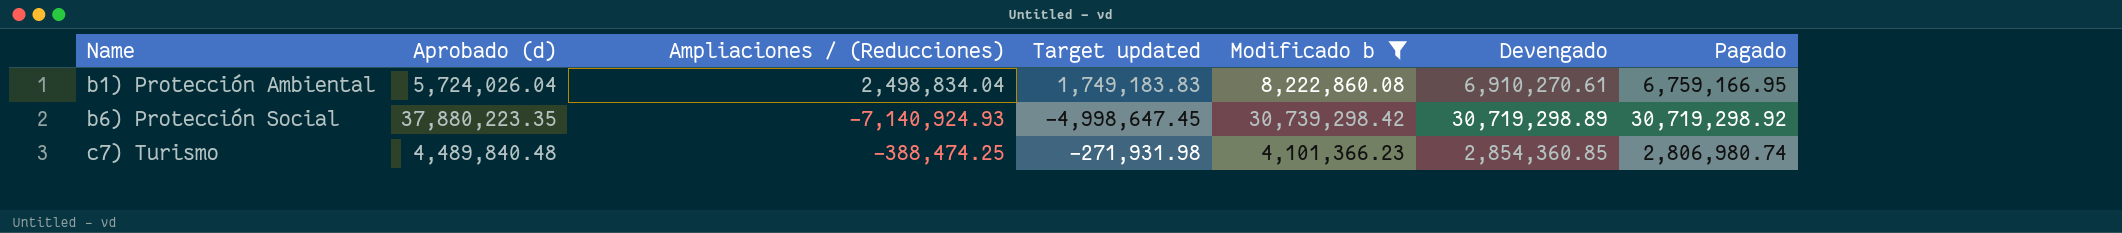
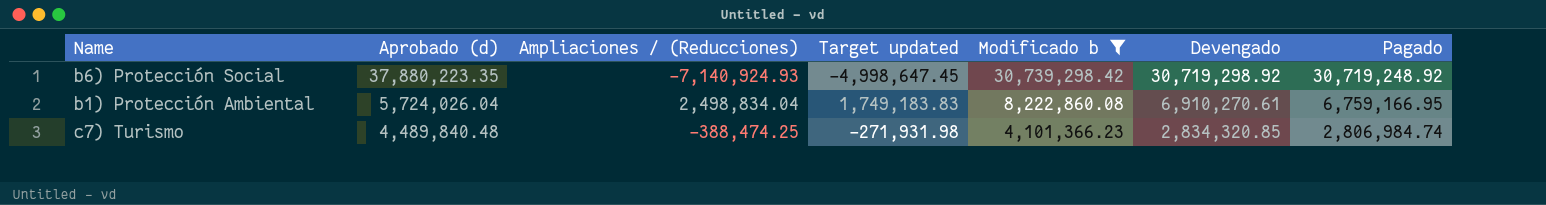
row order: Name ascending -> Aprobado (d) descending
b6) Protección Social | Devengado: 30,719,298.89 -> 30,719,298.92
b6) Protección Social | Pagado: 30,719,298.92 -> 30,719,248.92
c7) Turismo | Devengado: 2,854,360.85 -> 2,834,320.85
c7) Turismo | Pagado: 2,806,980.74 -> 2,806,984.74

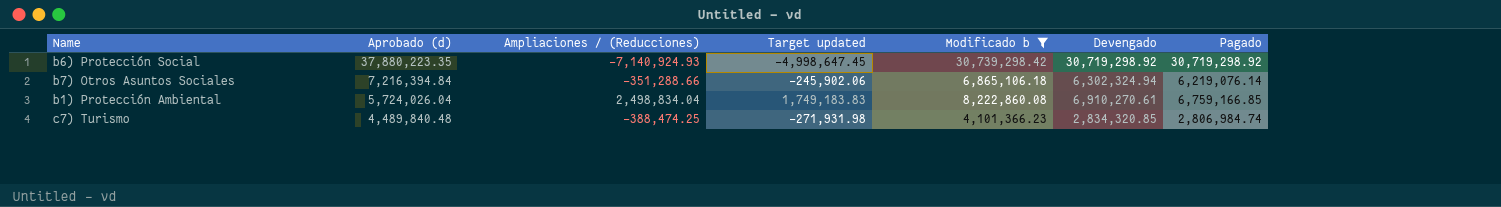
b6) Protección Social | Pagado: 30,719,248.92 -> 30,719,298.92
row b7) Otros Asuntos Sociales: none -> 7,216,394.84 | -351,288.66 | -245,902.06 | 6,865,106.18 | 6,302,324.94 | 6,219,076.14
b1) Protección Ambiental | Pagado: 6,759,166.95 -> 6,759,166.85

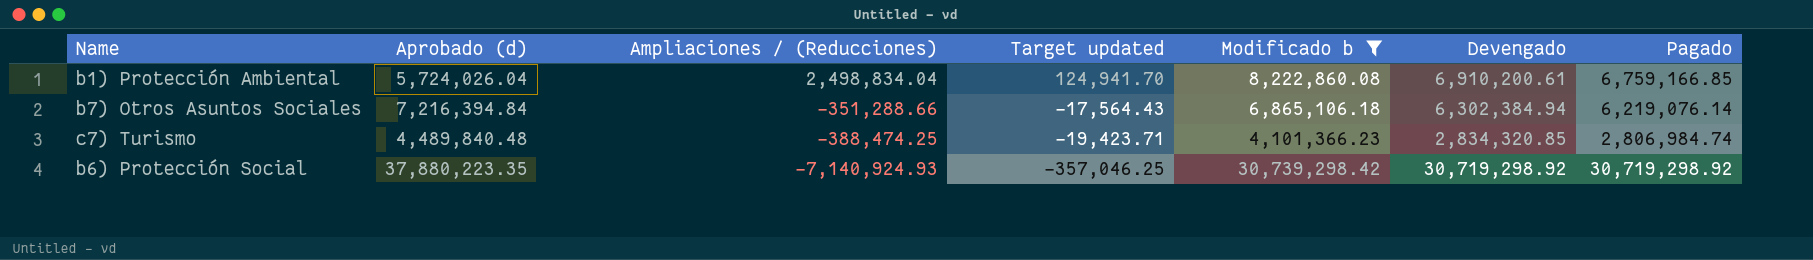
row order: Aprobado (d) descending -> Ampliaciones / (Reducciones) descending
column Target updated | formula: [Ampliaciones / (Reducciones)] * 0.7 -> [Ampliaciones / (Reducciones)] * 0.05
b1) Protección Ambiental | Devengado: 6,910,270.61 -> 6,910,200.61
b7) Otros Asuntos Sociales | Devengado: 6,302,324.94 -> 6,302,384.94

